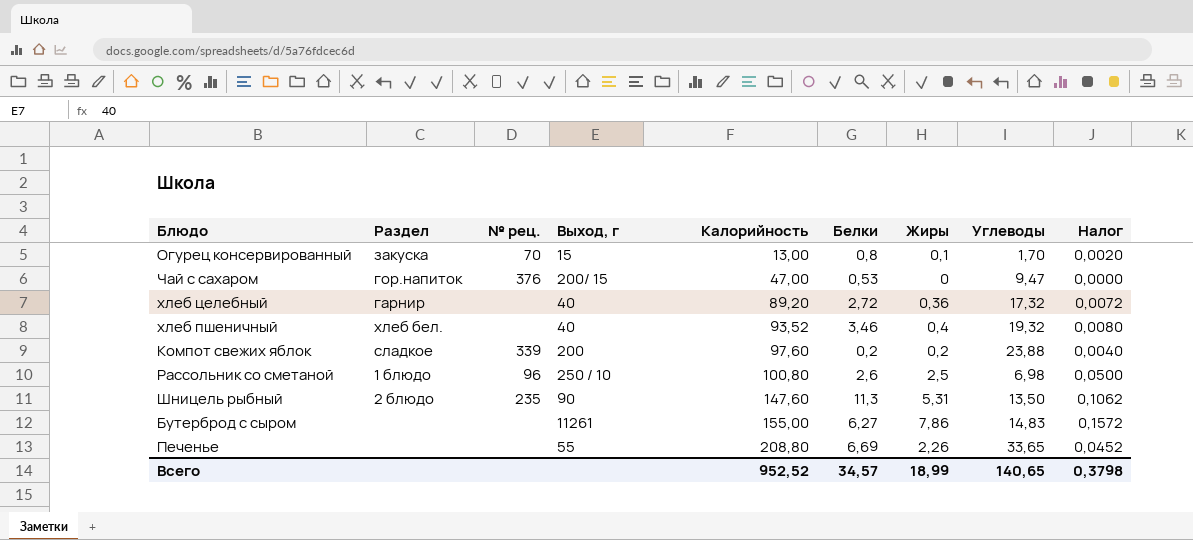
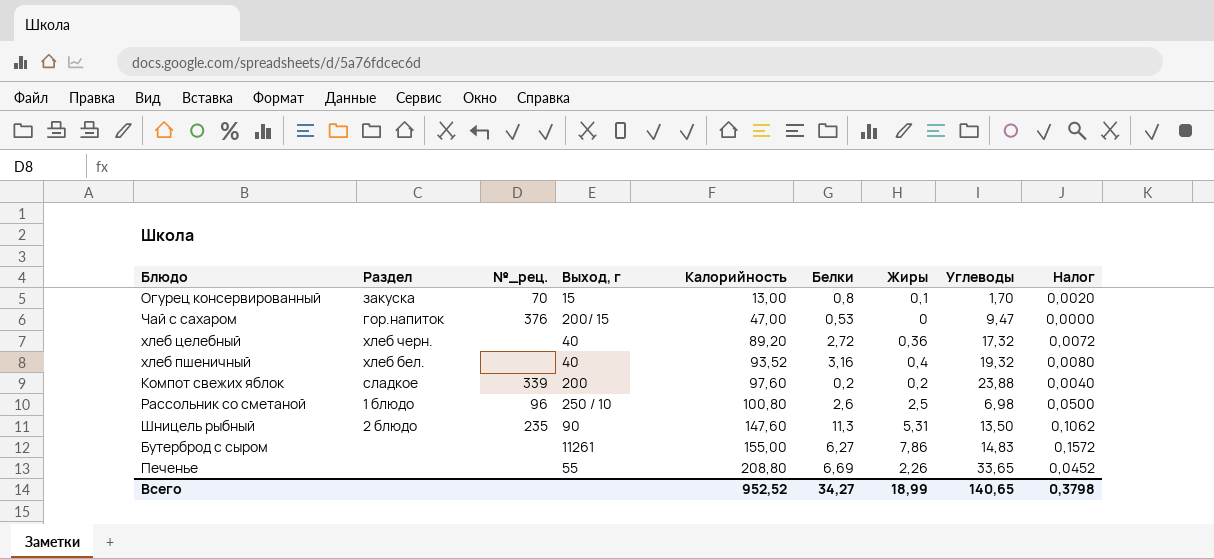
column name: № рец. -> №_рец.
хлеб целебный | Раздел: гарнир -> хлеб черн.
хлеб пшеничный | Белки: 3,46 -> 3,16
Всего | Белки: 34,57 -> 34,27

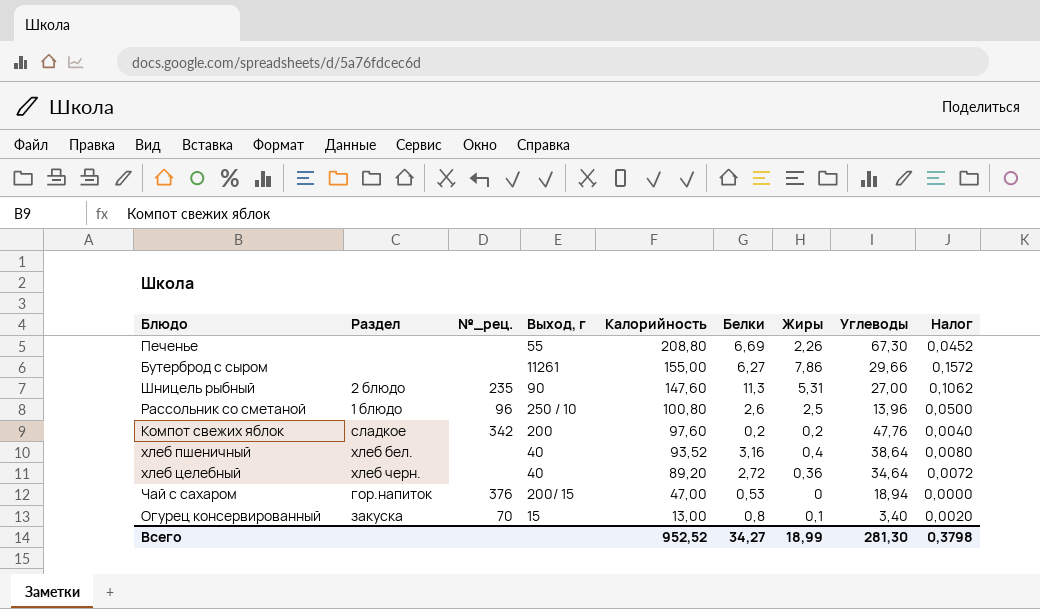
row order: Калорийность ascending -> Калорийность descending
Печенье | Углеводы: 33,65 -> 67,30
Бутерброд с сыром | Углеводы: 14,83 -> 29,66
Шницель рыбный | Углеводы: 13,50 -> 27,00
Рассольник со сметаной | Углеводы: 6,98 -> 13,96
Компот свежих яблок | №_рец.: 339 -> 342
Компот свежих яблок | Углеводы: 23,88 -> 47,76
хлеб пшеничный | Углеводы: 19,32 -> 38,64
хлеб целебный | Углеводы: 17,32 -> 34,64
Чай с сахаром | Углеводы: 9,47 -> 18,94
Огурец консервированный | Углеводы: 1,70 -> 3,40
Всего | Углеводы: 140,65 -> 281,30

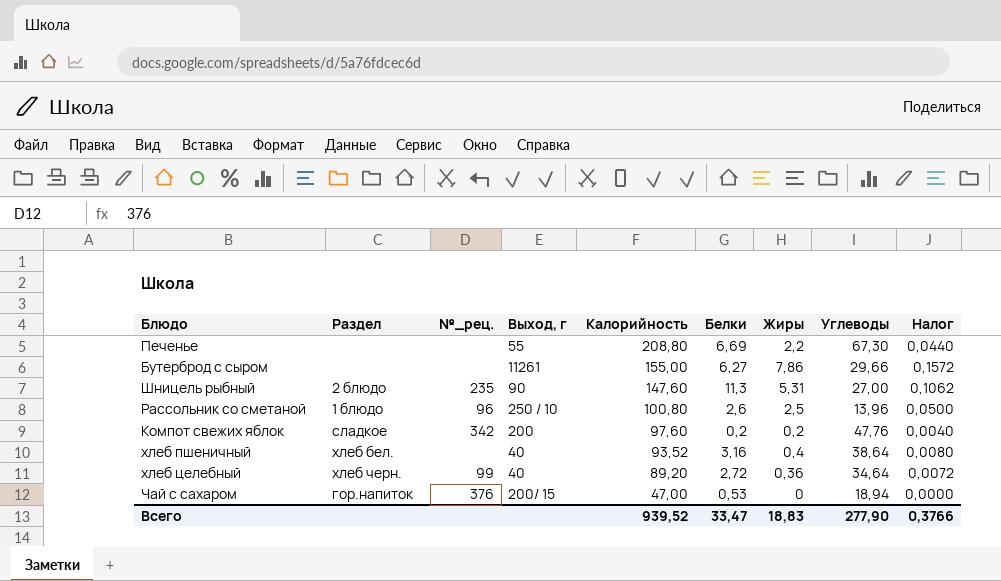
row Огурец консервированный: закуска | 70 | 15 | 13,00 | 0,8 | 0,1 | 3,40 | 0,0020 -> none
Печенье | Жиры: 2,26 -> 2,2
Печенье | Налог: 0,0452 -> 0,0440
хлеб целебный | №_рец.: none -> 99
Всего | Калорийность: 952,52 -> 939,52
Всего | Белки: 34,27 -> 33,47
Всего | Жиры: 18,99 -> 18,83
Всего | Углеводы: 281,30 -> 277,90
Всего | Налог: 0,3798 -> 0,3766

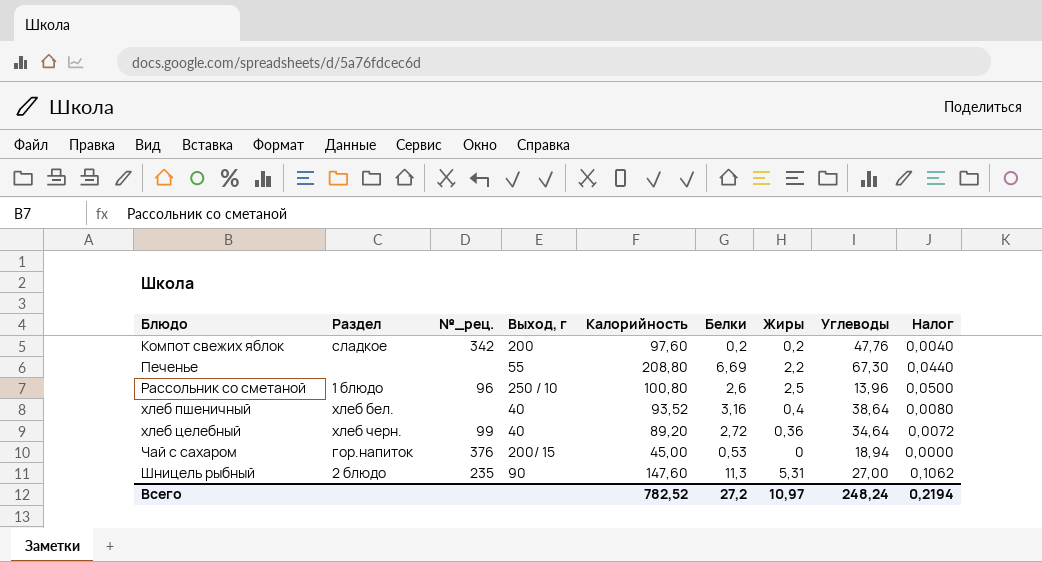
row order: Калорийность descending -> Блюдо ascending
row Бутерброд с сыром: none | none | 11261 | 155,00 | 6,27 | 7,86 | 29,66 | 0,1572 -> none
Чай с сахаром | Калорийность: 47,00 -> 45,00
Всего | Калорийность: 939,52 -> 782,52
Всего | Белки: 33,47 -> 27,2
Всего | Жиры: 18,83 -> 10,97
Всего | Углеводы: 277,90 -> 248,24
Всего | Налог: 0,3766 -> 0,2194

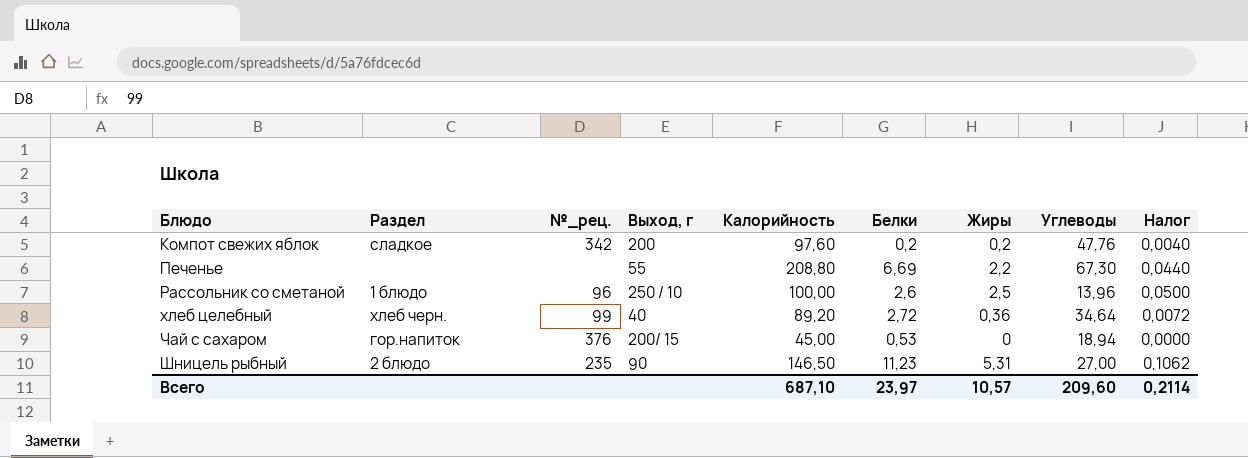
row хлеб пшеничный: хлеб бел. | none | 40 | 93,52 | 3,16 | 0,4 | 38,64 | 0,0080 -> none
Рассольник со сметаной | Калорийность: 100,80 -> 100,00
Шницель рыбный | Калорийность: 147,60 -> 146,50
Шницель рыбный | Белки: 11,3 -> 11,23
Всего | Калорийность: 782,52 -> 687,10
Всего | Белки: 27,2 -> 23,97
Всего | Жиры: 10,97 -> 10,57
Всего | Углеводы: 248,24 -> 209,60
Всего | Налог: 0,2194 -> 0,2114

